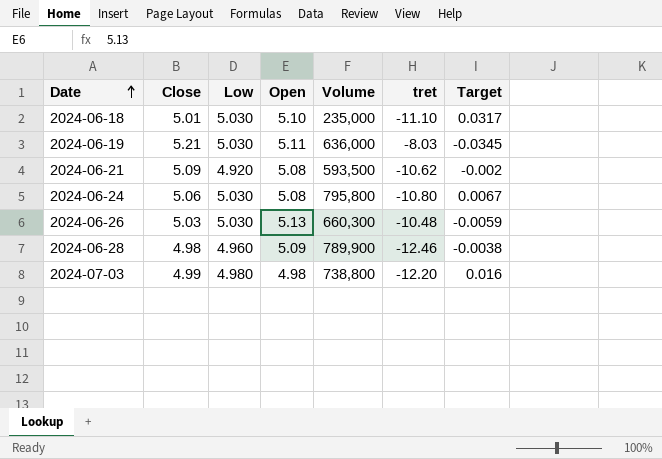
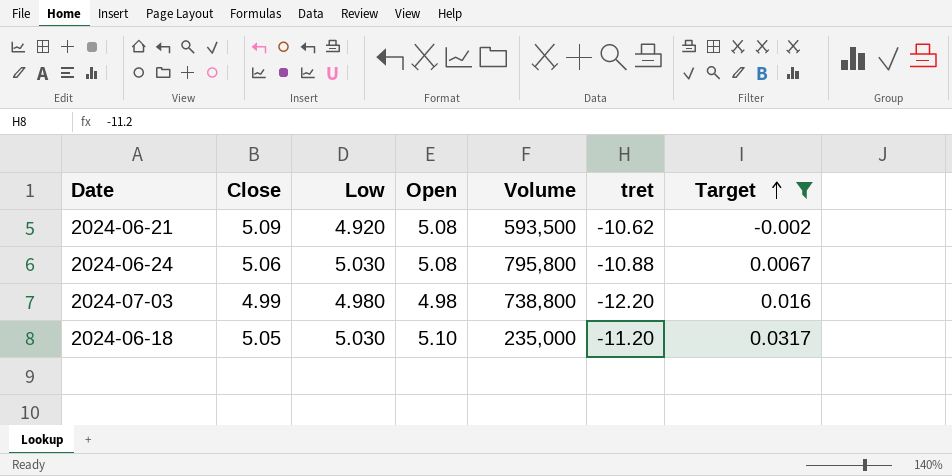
filter: none -> Target >= -0.002
row order: Date ascending -> Target ascending
2024-06-24 | tret: -10.80 -> -10.88
2024-06-18 | Close: 5.01 -> 5.05
2024-06-18 | tret: -11.10 -> -11.20

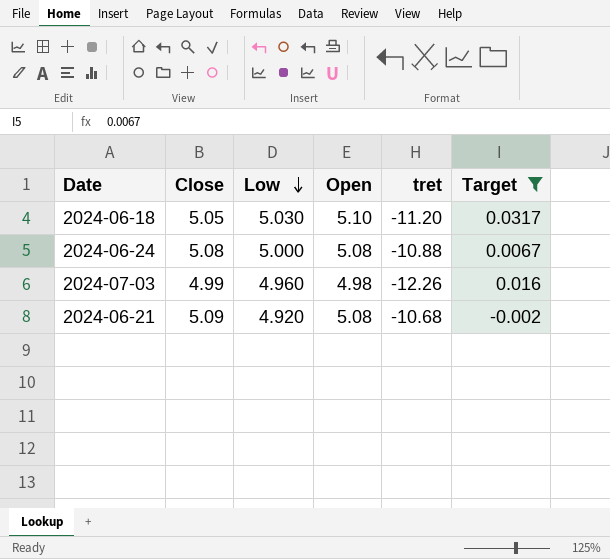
row order: Target ascending -> Low descending
column Volume | position: 5 -> none
2024-06-24 | Close: 5.06 -> 5.08
2024-06-24 | Low: 5.030 -> 5.000
2024-07-03 | Low: 4.980 -> 4.960
2024-07-03 | tret: -12.20 -> -12.26
2024-06-21 | tret: -10.62 -> -10.68

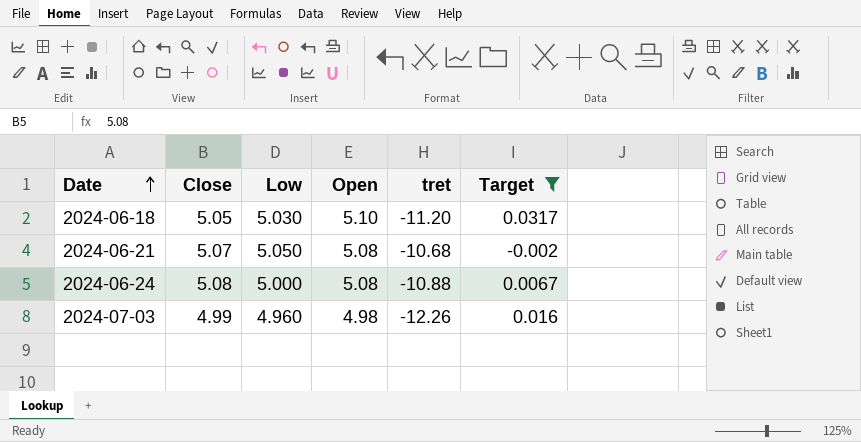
row order: Low descending -> Date ascending
2024-06-21 | Close: 5.09 -> 5.07
2024-06-21 | Low: 4.920 -> 5.050

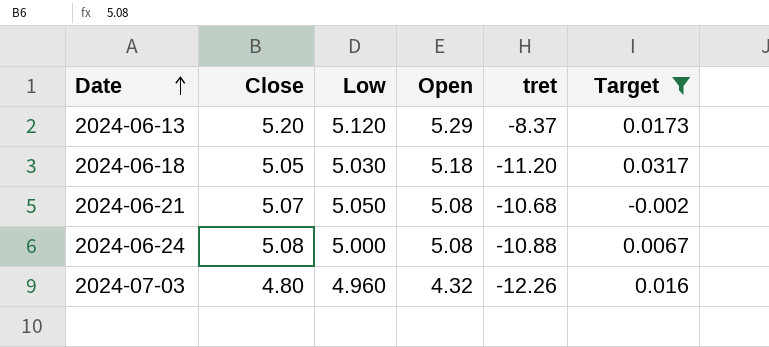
row 2024-06-13: none -> 5.20 | 5.120 | 5.29 | -8.37 | 0.0173
2024-06-18 | Open: 5.10 -> 5.18
2024-07-03 | Close: 4.99 -> 4.80
2024-07-03 | Open: 4.98 -> 4.32

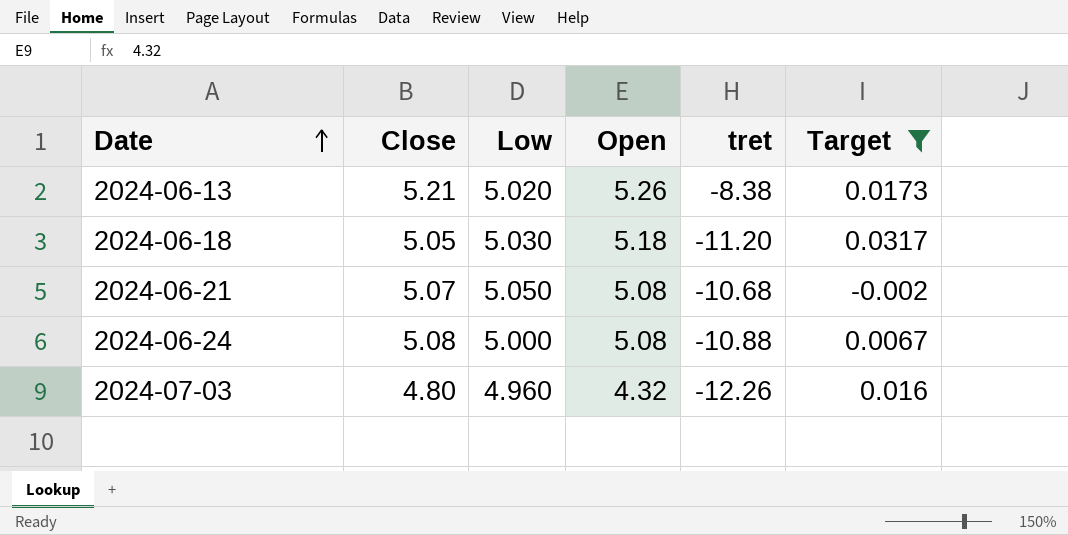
2024-06-13 | Close: 5.20 -> 5.21
2024-06-13 | Low: 5.120 -> 5.020
2024-06-13 | Open: 5.29 -> 5.26
2024-06-13 | tret: -8.37 -> -8.38

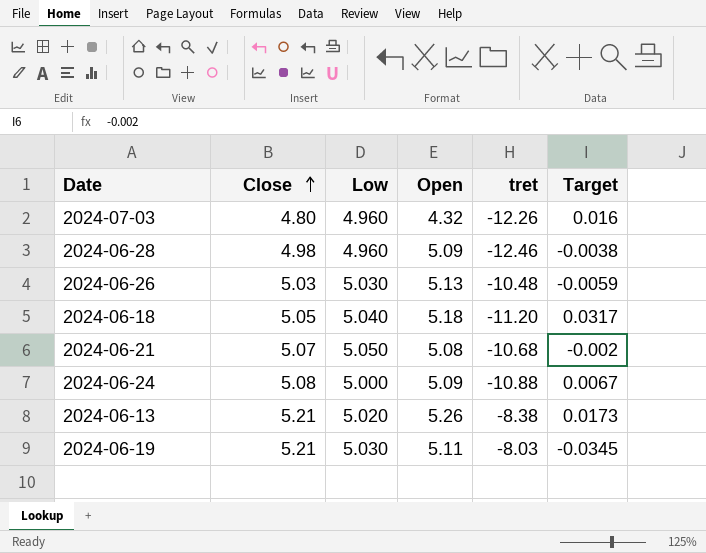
filter: Target >= -0.002 -> none
row order: Date ascending -> Close ascending
2024-06-18 | Low: 5.030 -> 5.040
2024-06-24 | Open: 5.08 -> 5.09

